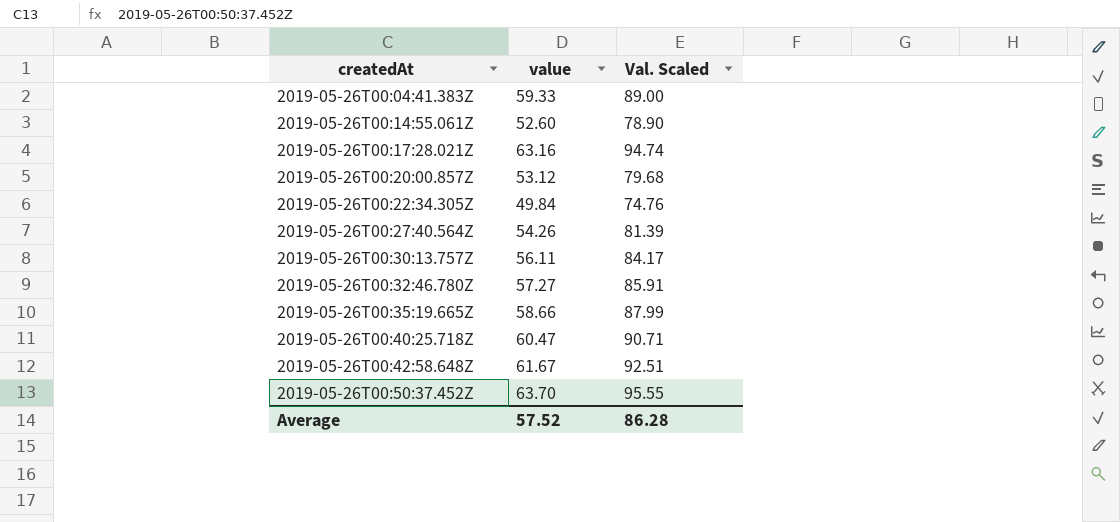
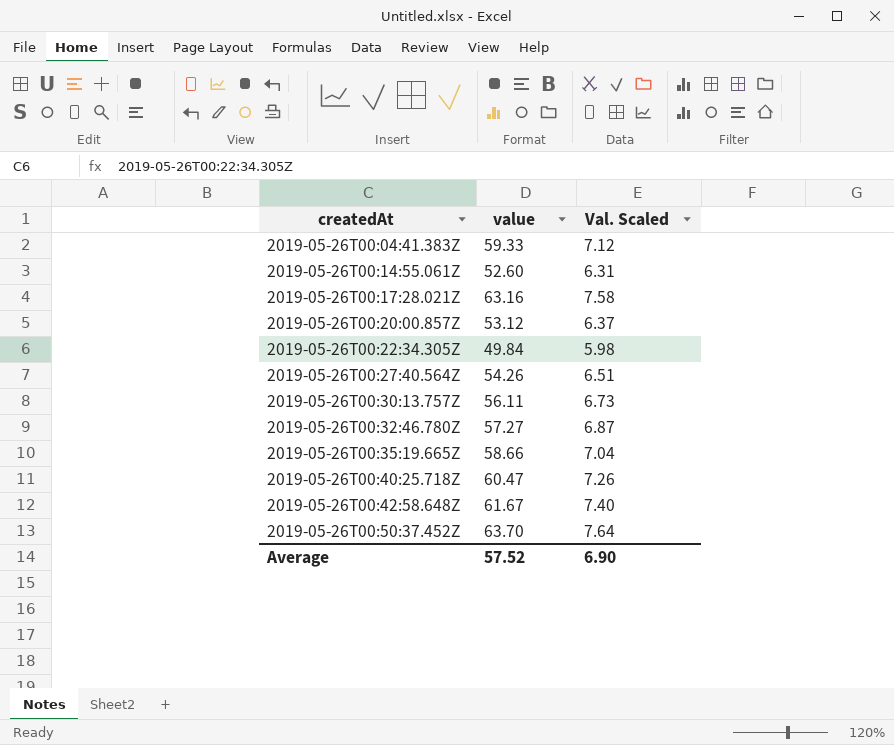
column Val. Scaled | formula: [value] * 1.5 -> [value] * 0.12
Average | Val. Scaled: 86.28 -> 6.90

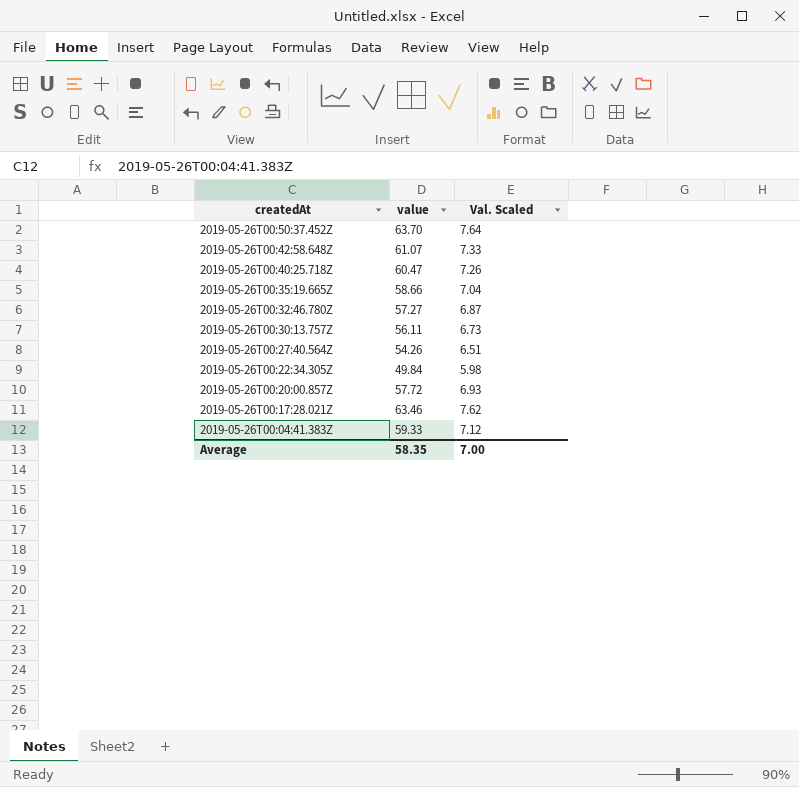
row order: createdAt ascending -> createdAt descending
row 2019-05-26T00:14:55.061Z: 52.60 | 6.31 -> none
2019-05-26T00:42:58.648Z | value: 61.67 -> 61.07
2019-05-26T00:42:58.648Z | Val. Scaled: 7.40 -> 7.33
2019-05-26T00:20:00.857Z | value: 53.12 -> 57.72
2019-05-26T00:20:00.857Z | Val. Scaled: 6.37 -> 6.93
2019-05-26T00:17:28.021Z | value: 63.16 -> 63.46
2019-05-26T00:17:28.021Z | Val. Scaled: 7.58 -> 7.62
Average | value: 57.52 -> 58.35
Average | Val. Scaled: 6.90 -> 7.00

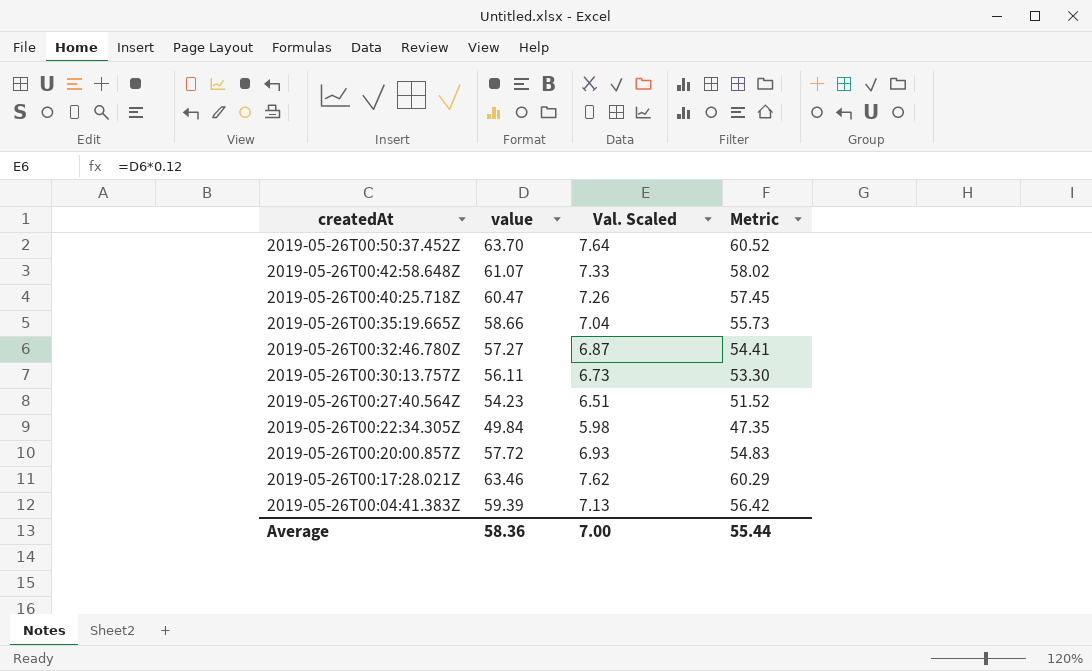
column Metric | formula: none -> [value] * 0.95
2019-05-26T00:27:40.564Z | value: 54.26 -> 54.23
2019-05-26T00:04:41.383Z | value: 59.33 -> 59.39
2019-05-26T00:04:41.383Z | Val. Scaled: 7.12 -> 7.13
Average | value: 58.35 -> 58.36

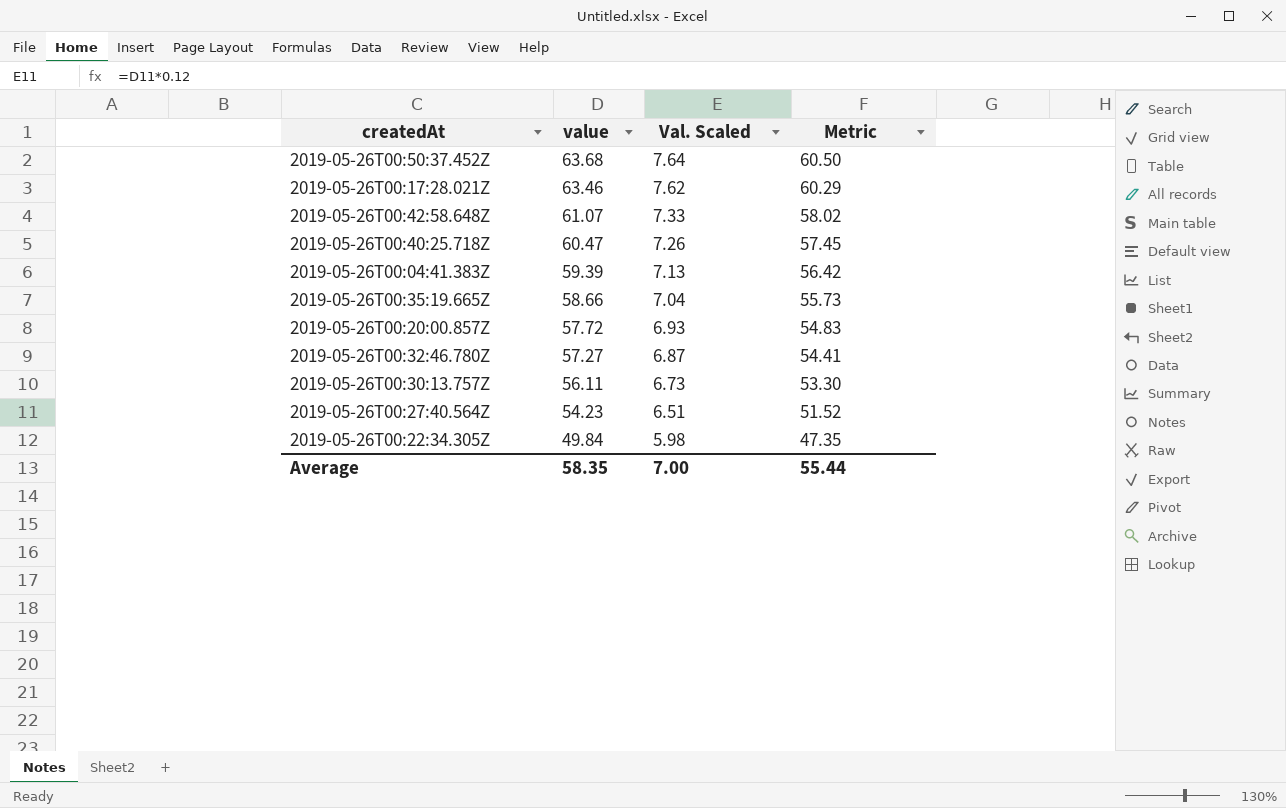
row order: createdAt descending -> value descending
2019-05-26T00:50:37.452Z | value: 63.70 -> 63.68
2019-05-26T00:50:37.452Z | Metric: 60.52 -> 60.50
Average | value: 58.36 -> 58.35

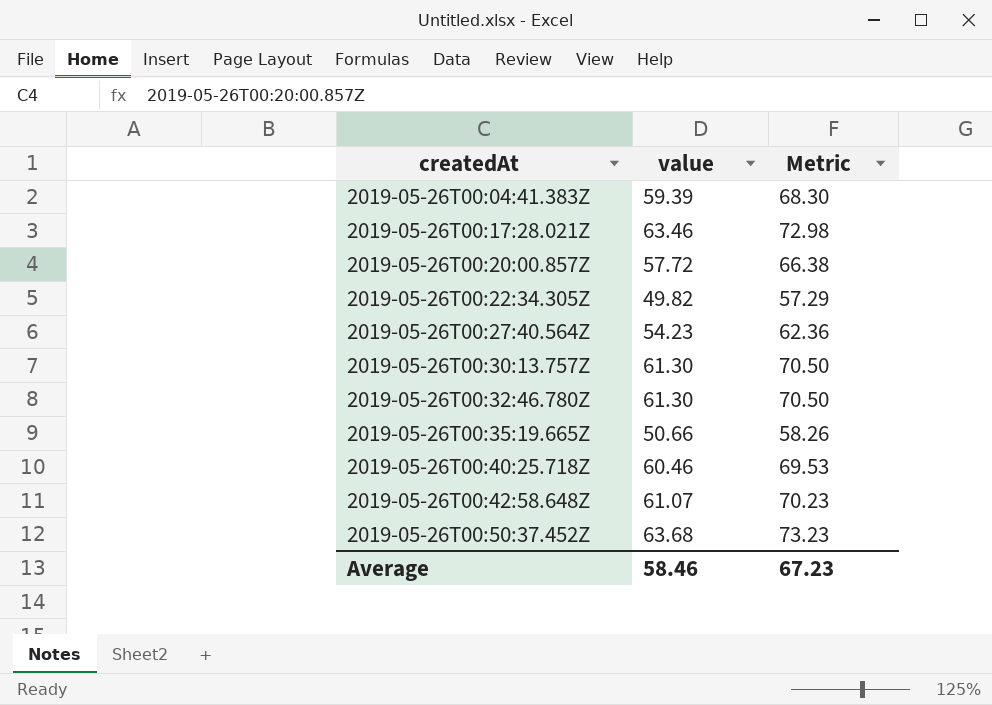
row order: value descending -> createdAt ascending
column Val. Scaled | formula: [value] * 0.12 -> none
column Metric | formula: [value] * 0.95 -> [value] * 1.15
2019-05-26T00:22:34.305Z | value: 49.84 -> 49.82
2019-05-26T00:30:13.757Z | value: 56.11 -> 61.30
2019-05-26T00:32:46.780Z | value: 57.27 -> 61.30
2019-05-26T00:35:19.665Z | value: 58.66 -> 50.66
2019-05-26T00:40:25.718Z | value: 60.47 -> 60.46
Average | value: 58.35 -> 58.46
Average | Metric: 55.44 -> 67.23

